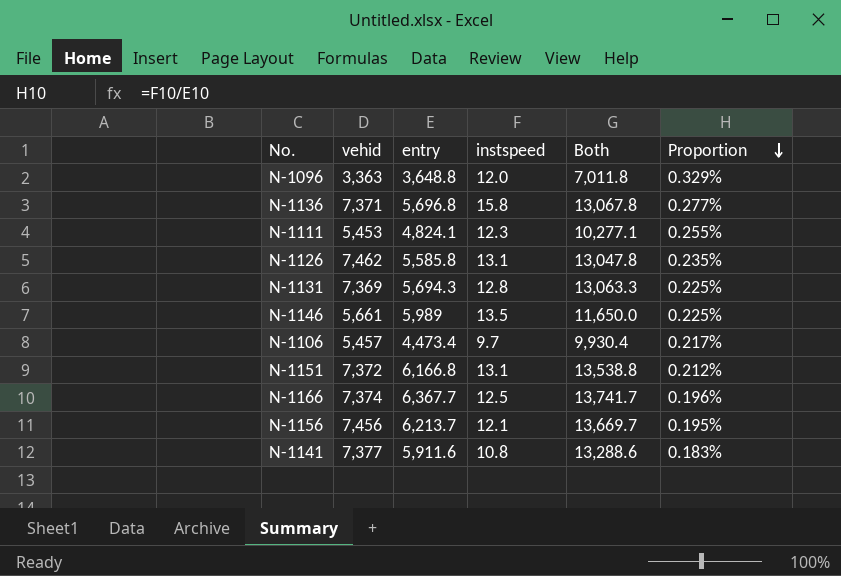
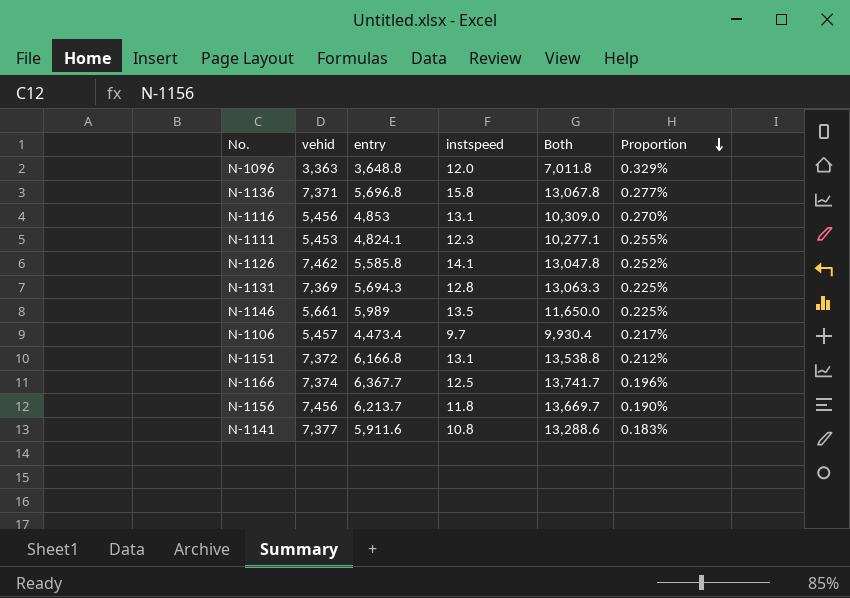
row N-1116: none -> 5,456 | 4,853 | 13.1 | 10,309.0 | 0.270%
N-1126 | instspeed: 13.1 -> 14.1
N-1126 | Proportion: 0.235% -> 0.252%
N-1156 | instspeed: 12.1 -> 11.8
N-1156 | Proportion: 0.195% -> 0.190%

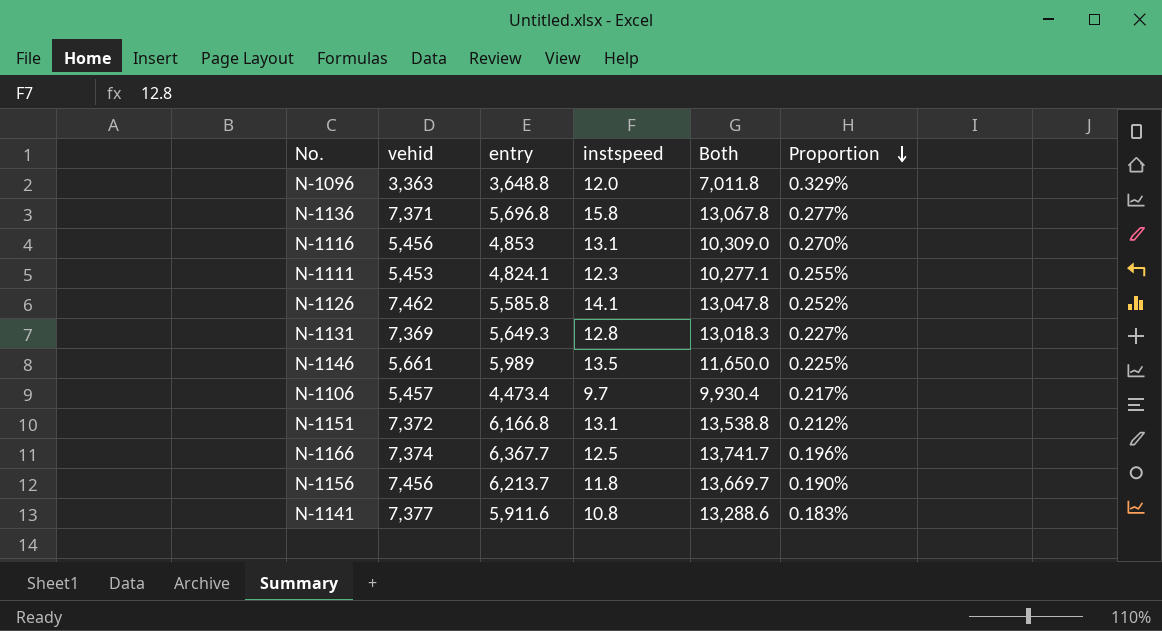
N-1131 | entry: 5,694.3 -> 5,649.3
N-1131 | Both: 13,063.3 -> 13,018.3
N-1131 | Proportion: 0.225% -> 0.227%

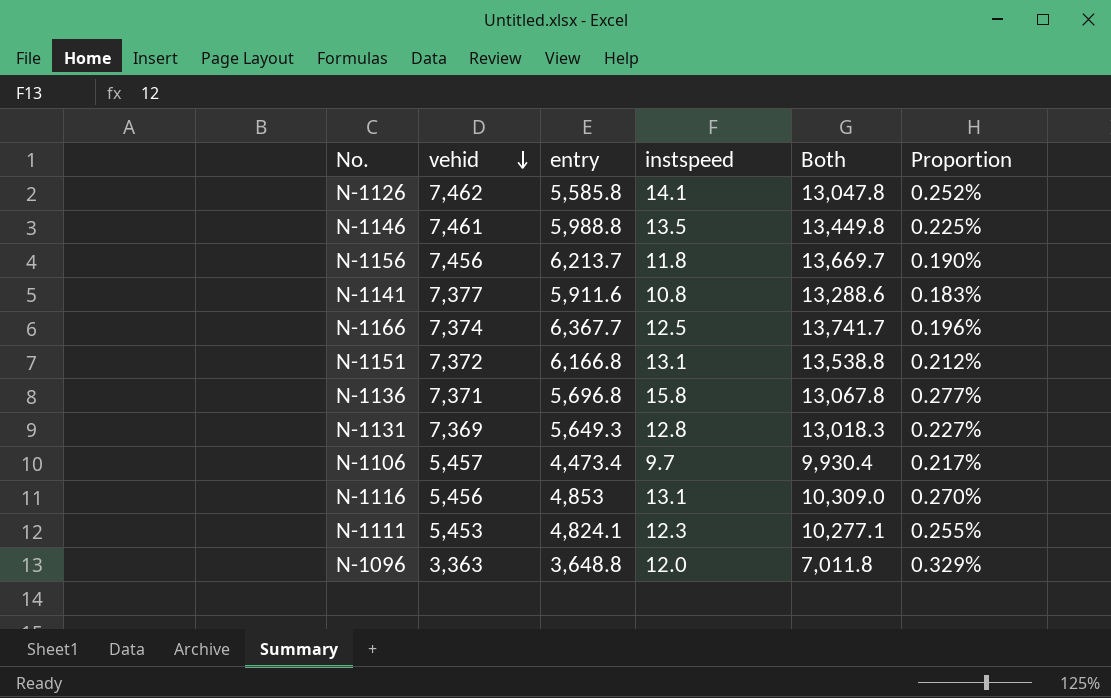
row order: Proportion descending -> vehid descending
N-1146 | vehid: 5,661 -> 7,461
N-1146 | entry: 5,989 -> 5,988.8
N-1146 | Both: 11,650.0 -> 13,449.8

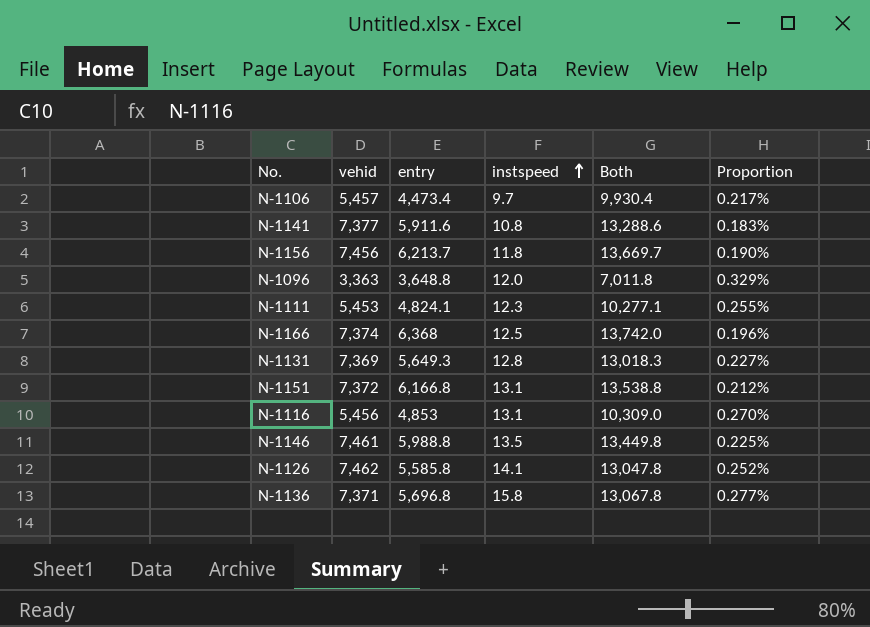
row order: vehid descending -> instspeed ascending
N-1166 | entry: 6,367.7 -> 6,368
N-1166 | Both: 13,741.7 -> 13,742.0

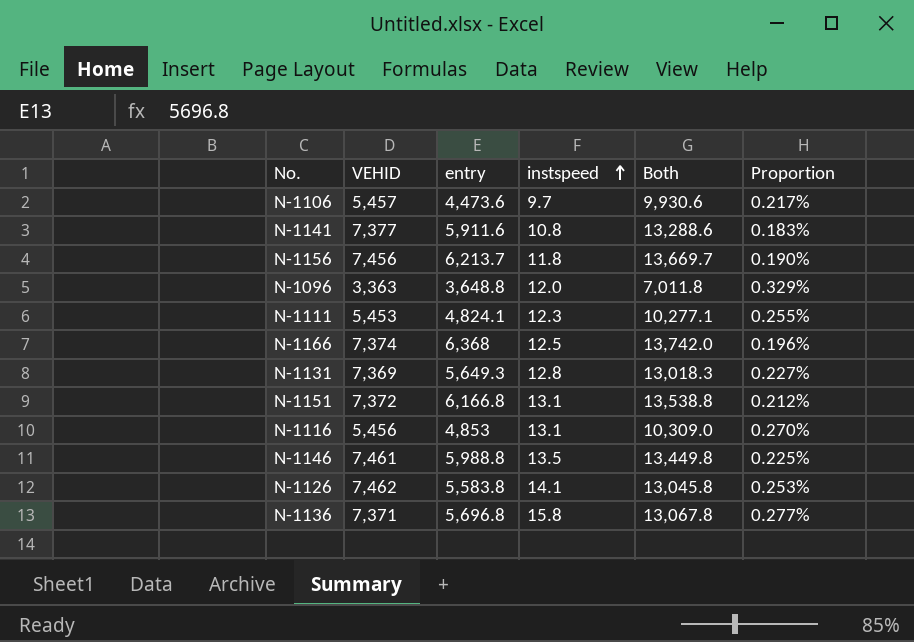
column name: vehid -> VEHID
N-1106 | entry: 4,473.4 -> 4,473.6
N-1106 | Both: 9,930.4 -> 9,930.6
N-1126 | entry: 5,585.8 -> 5,583.8
N-1126 | Both: 13,047.8 -> 13,045.8
N-1126 | Proportion: 0.252% -> 0.253%

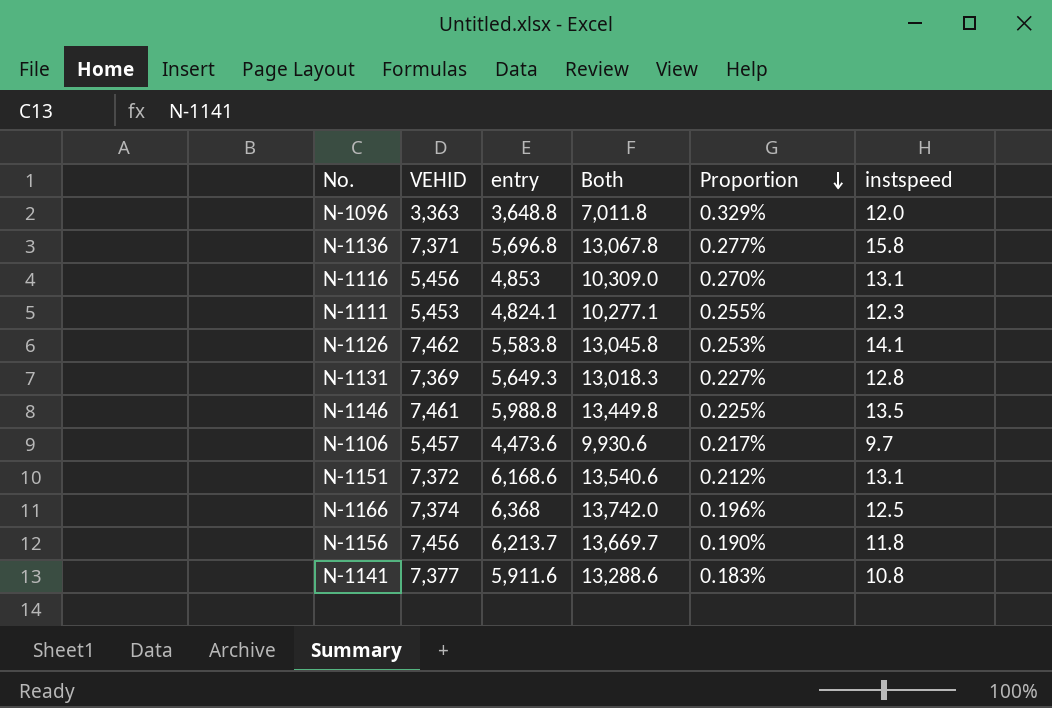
row order: instspeed ascending -> Proportion descending
column instspeed | position: 4 -> 6
N-1151 | entry: 6,166.8 -> 6,168.6
N-1151 | Both: 13,538.8 -> 13,540.6

